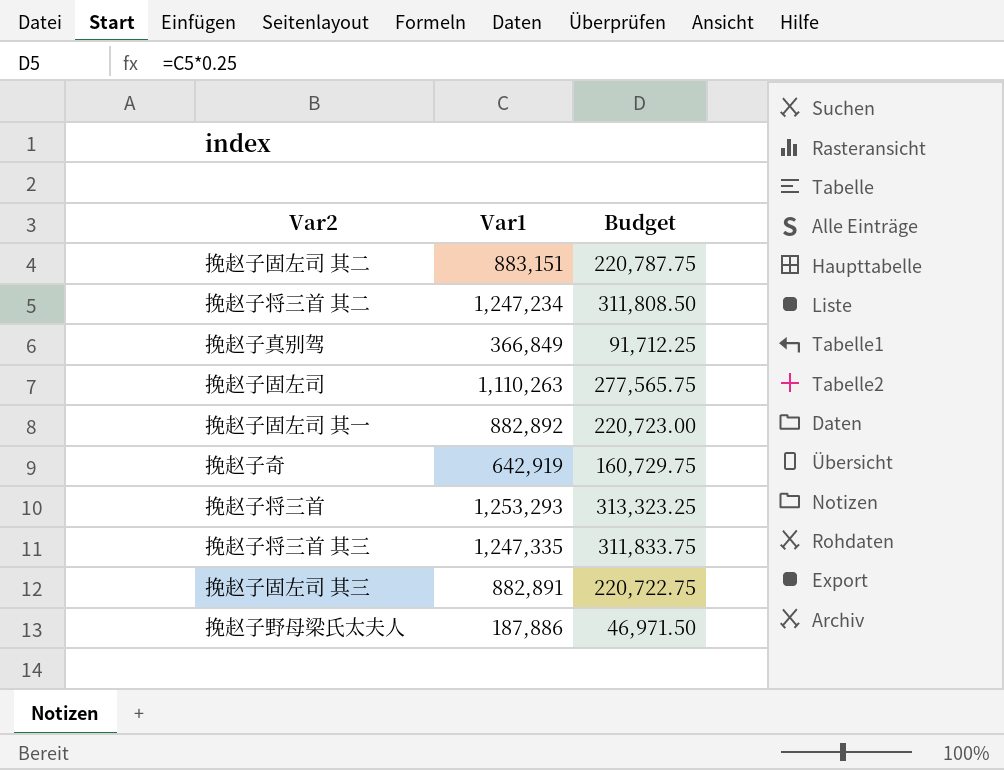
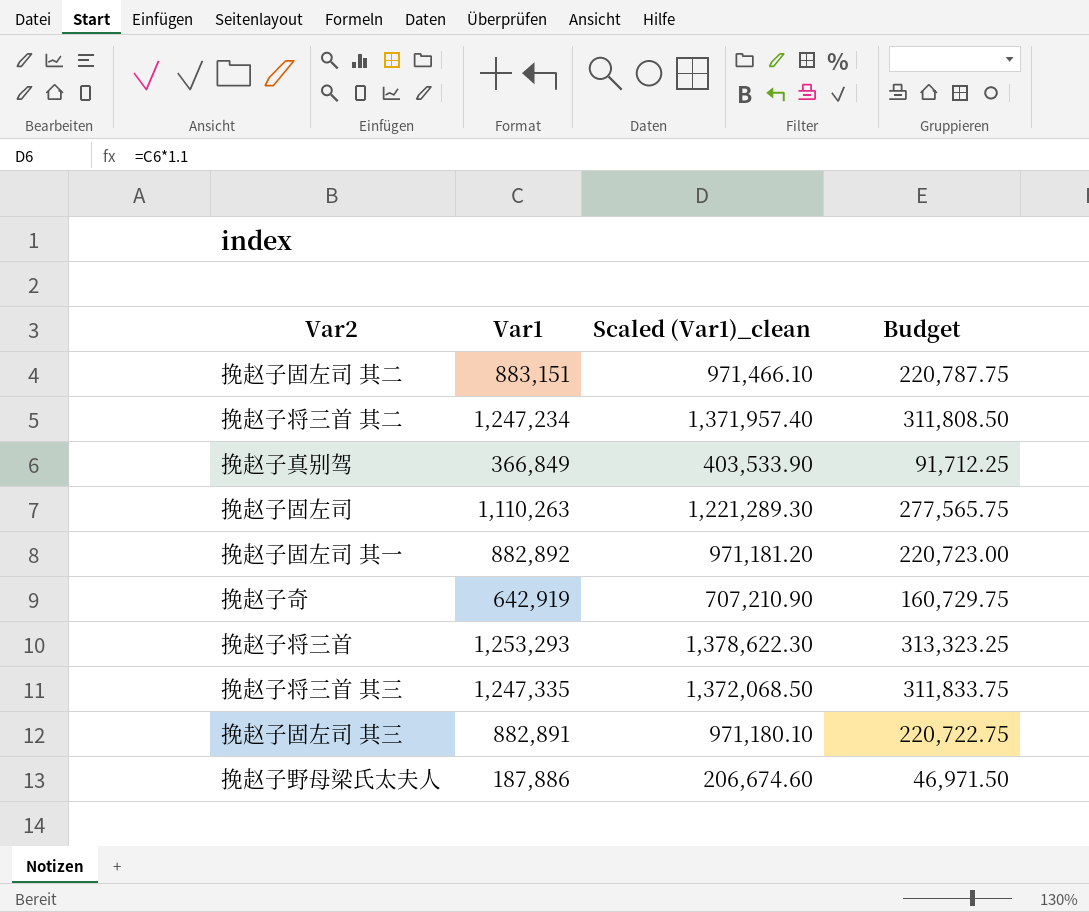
column Scaled (Var1)_clean | formula: none -> [Var1] * 1.1

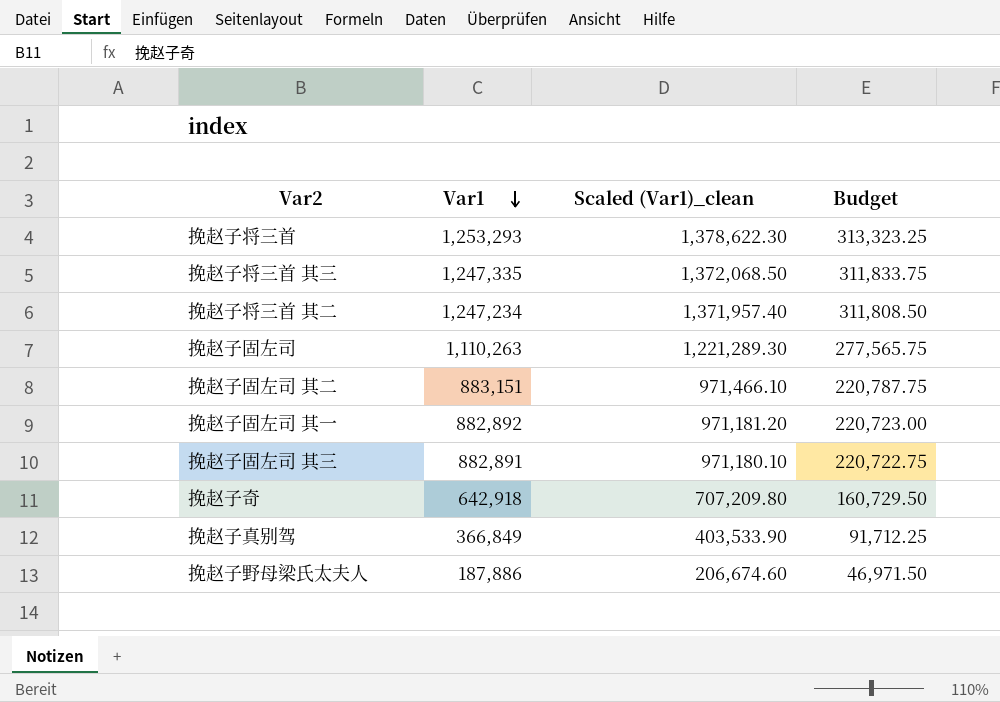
row order: none -> Var1 descending
挽赵子奇 | Var1: 642,919 -> 642,918
挽赵子奇 | Scaled (Var1)_clean: 707,210.90 -> 707,209.80
挽赵子奇 | Budget: 160,729.75 -> 160,729.50

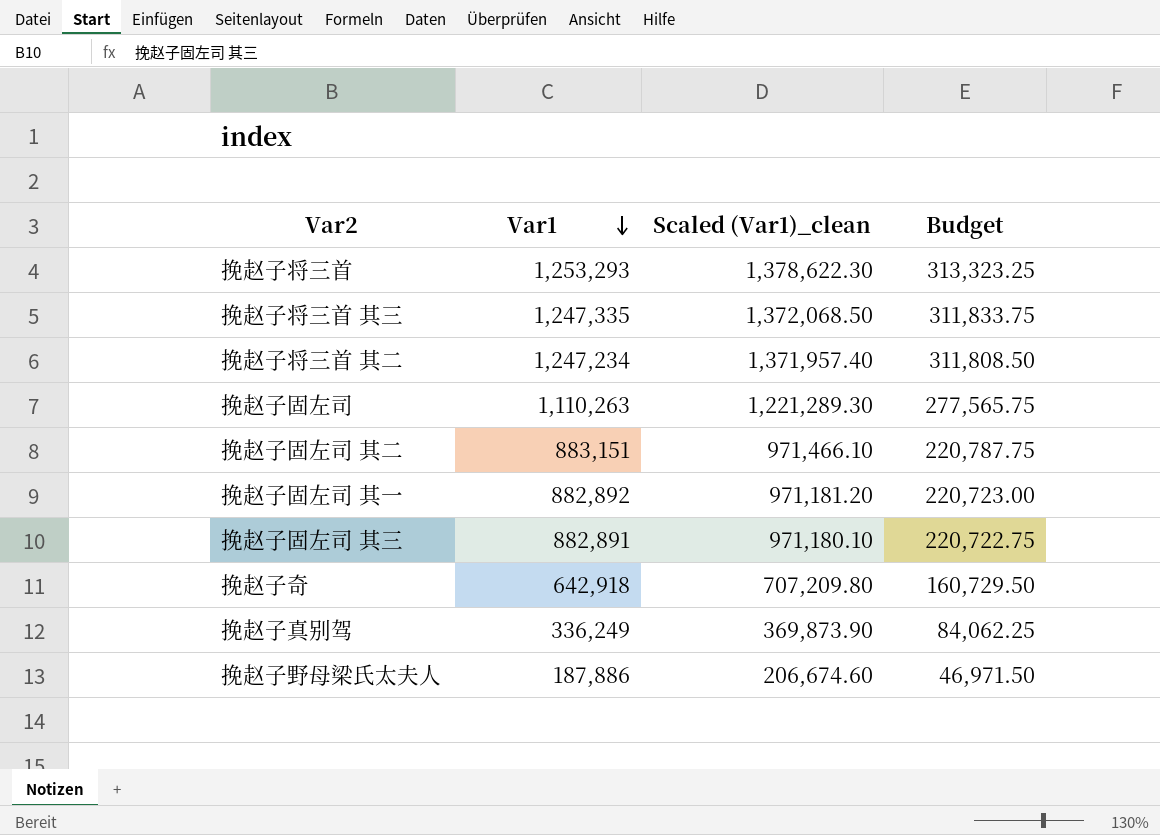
挽赵子真别驾 | Var1: 366,849 -> 336,249
挽赵子真别驾 | Scaled (Var1)_clean: 403,533.90 -> 369,873.90
挽赵子真别驾 | Budget: 91,712.25 -> 84,062.25

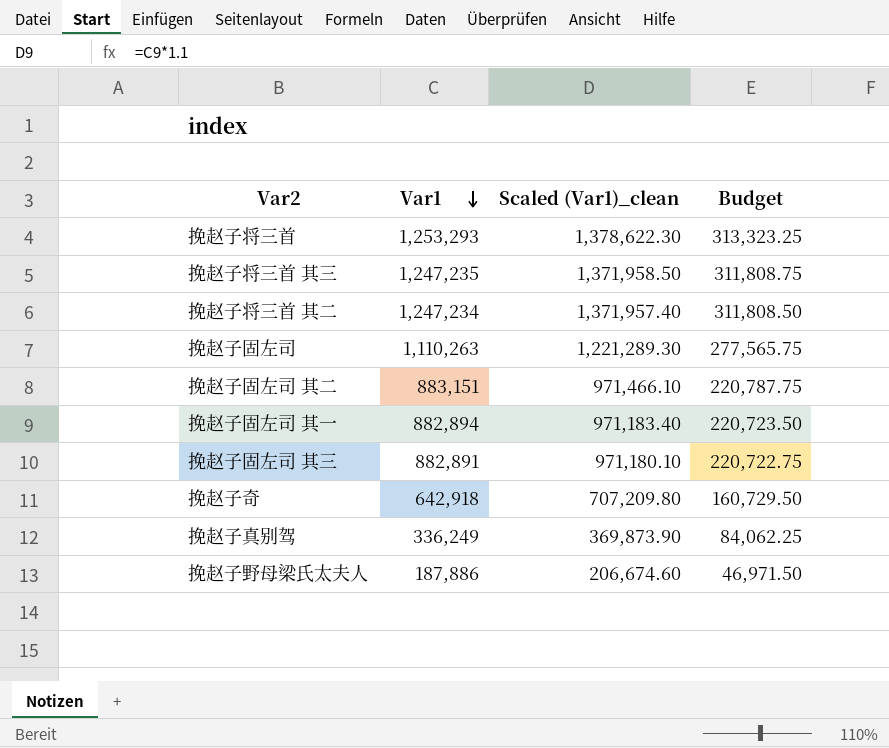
挽赵子将三首 其三 | Var1: 1,247,335 -> 1,247,235
挽赵子将三首 其三 | Scaled (Var1)_clean: 1,372,068.50 -> 1,371,958.50
挽赵子将三首 其三 | Budget: 311,833.75 -> 311,808.75
挽赵子固左司 其一 | Var1: 882,892 -> 882,894
挽赵子固左司 其一 | Scaled (Var1)_clean: 971,181.20 -> 971,183.40
挽赵子固左司 其一 | Budget: 220,723.00 -> 220,723.50

